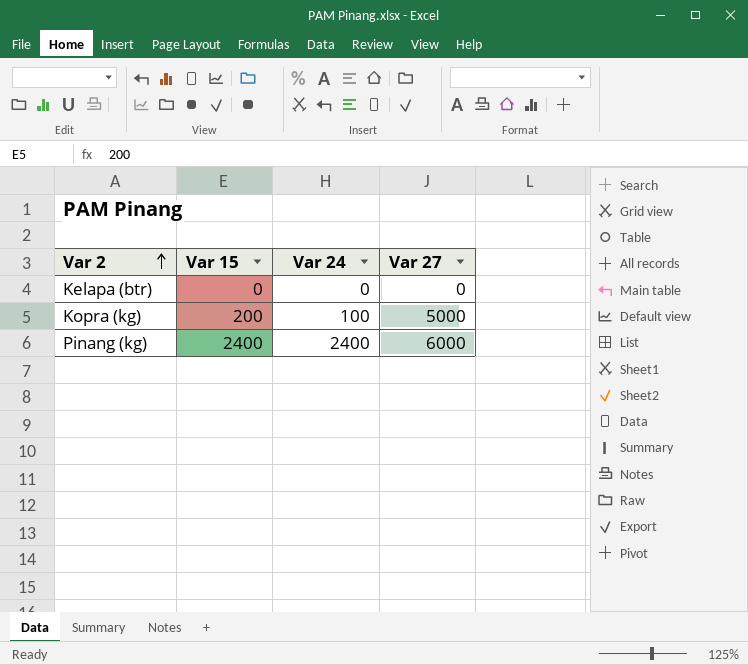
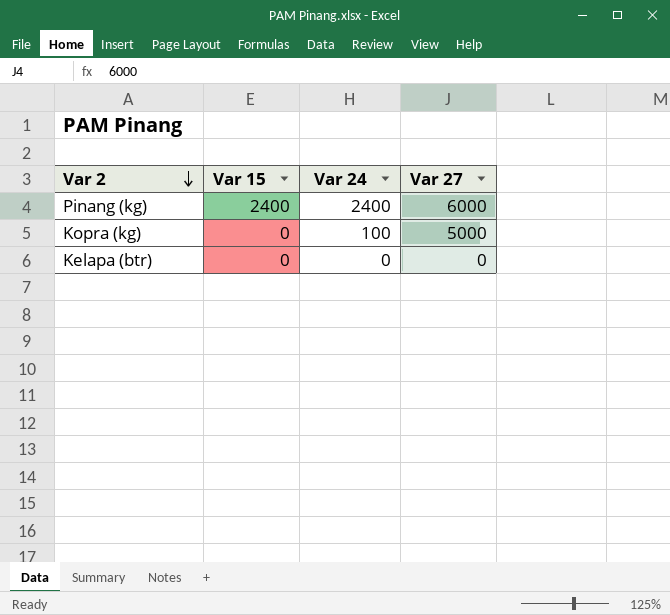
row order: Var 2 ascending -> Var 2 descending
Kopra (kg) | Var 15: 200 -> 0

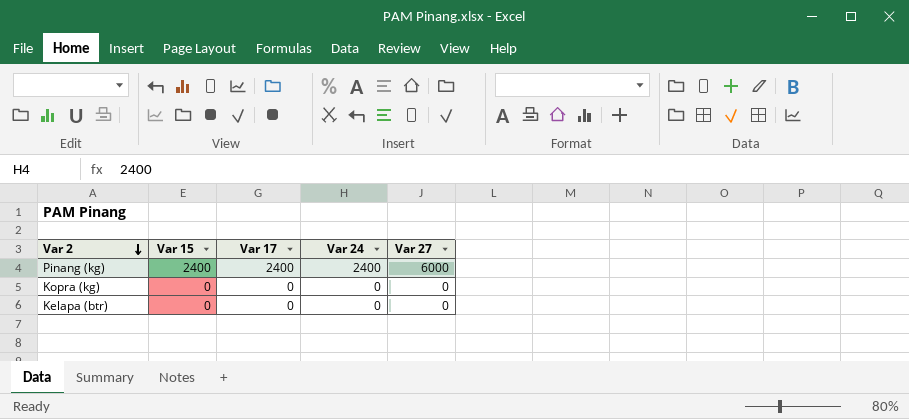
column Var 17 | position: none -> 3
Kopra (kg) | Var 24: 100 -> 0
Kopra (kg) | Var 27: 5000 -> 0

